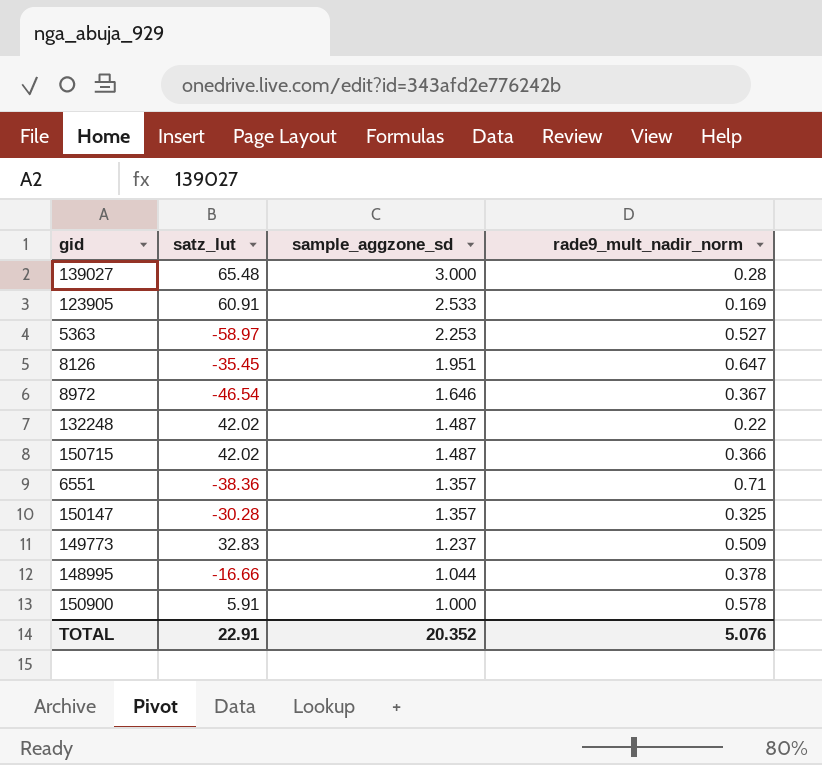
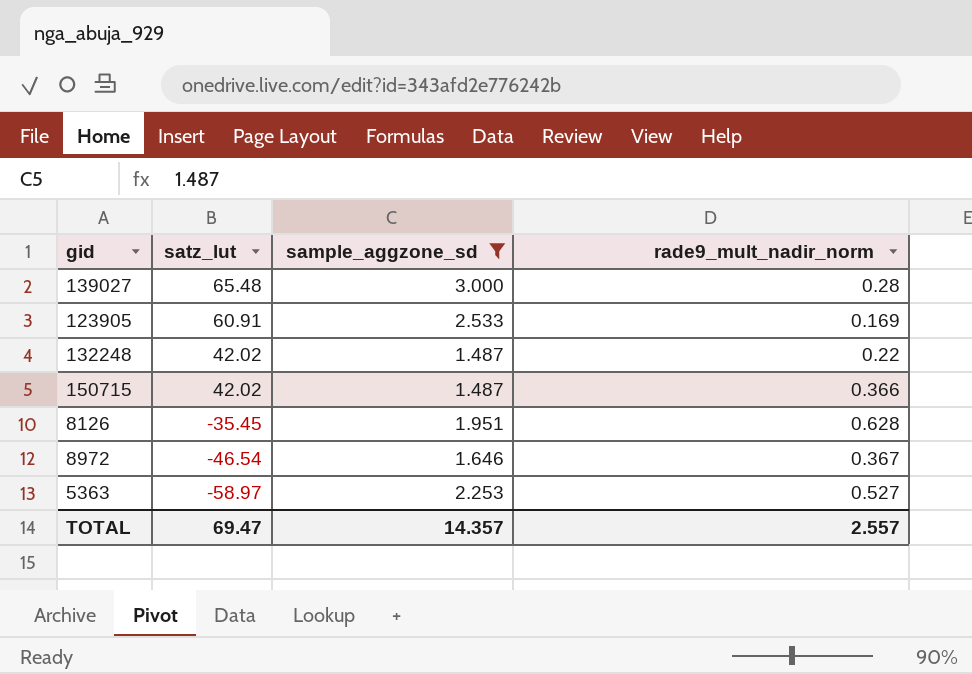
filter: none -> sample_aggzone_sd >= 1.487
row order: sample_aggzone_sd descending -> satz_lut descending
8126 | rade9_mult_nadir_norm: 0.647 -> 0.628
TOTAL | satz_lut: 22.91 -> 69.47
TOTAL | sample_aggzone_sd: 20.352 -> 14.357
TOTAL | rade9_mult_nadir_norm: 5.076 -> 2.557

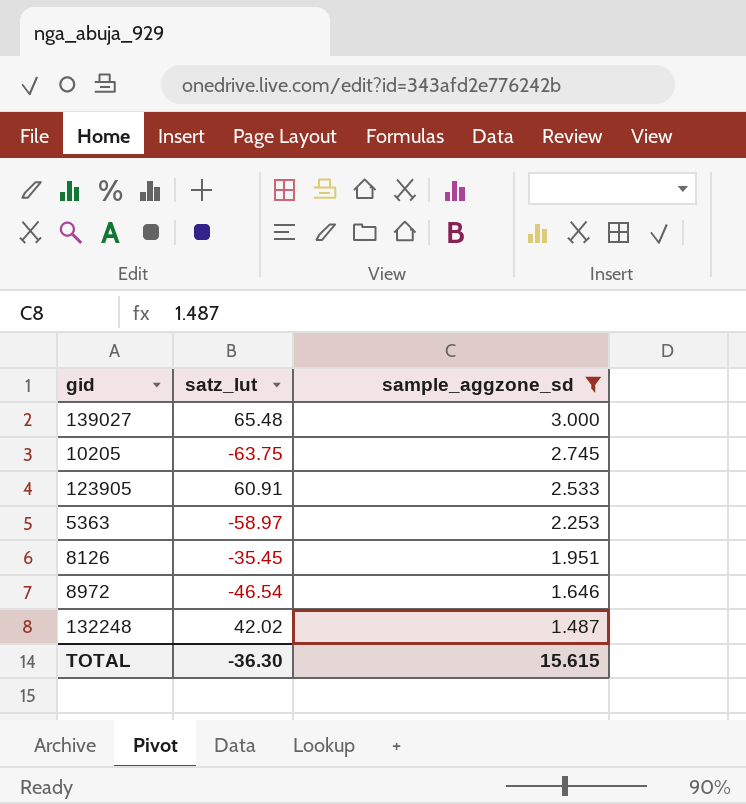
row order: satz_lut descending -> sample_aggzone_sd descending
column rade9_mult_nadir_norm | position: 4 -> none
row 150715: 42.02 | 1.487 | 0.366 -> none
row 10205: none -> -63.75 | 2.745
TOTAL | satz_lut: 69.47 -> -36.30
TOTAL | sample_aggzone_sd: 14.357 -> 15.615

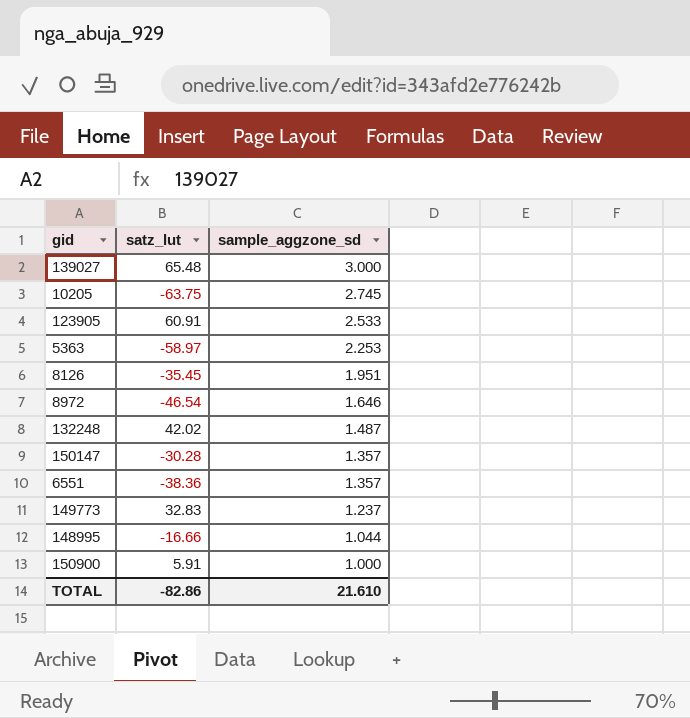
filter: sample_aggzone_sd >= 1.487 -> none
TOTAL | satz_lut: -36.30 -> -82.86
TOTAL | sample_aggzone_sd: 15.615 -> 21.610

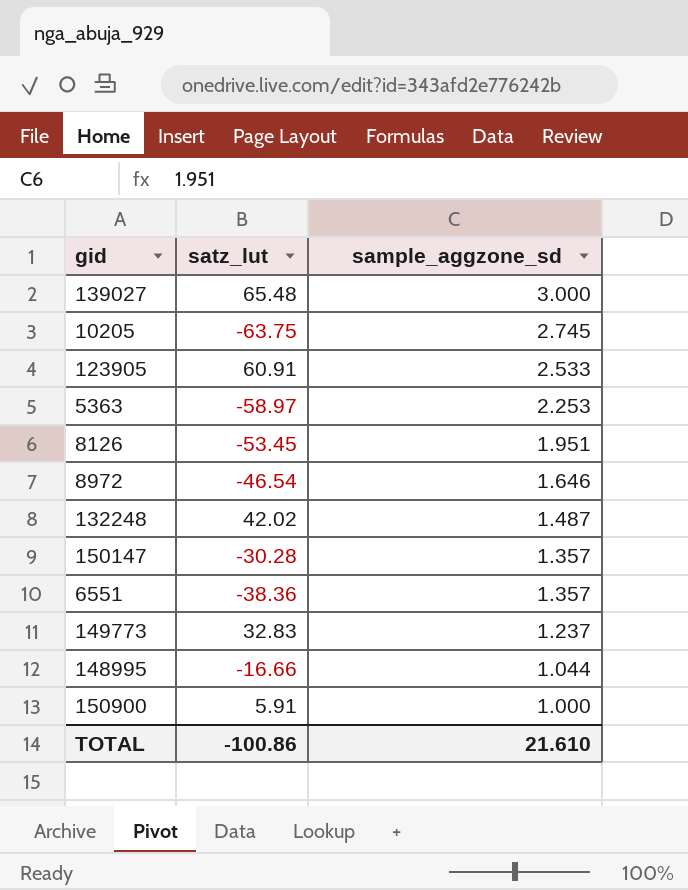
8126 | satz_lut: -35.45 -> -53.45
TOTAL | satz_lut: -82.86 -> -100.86

